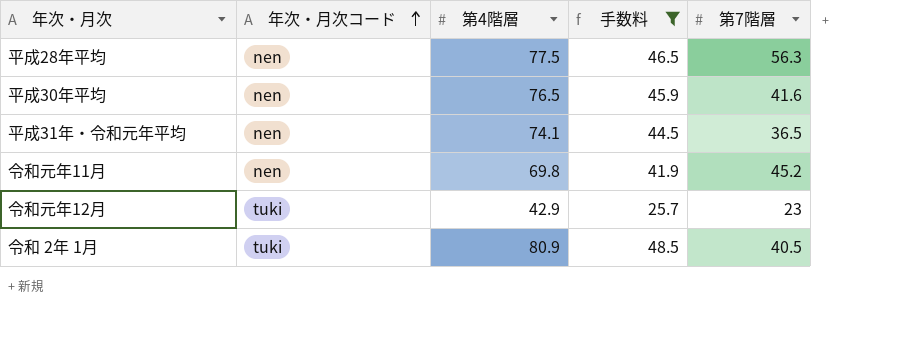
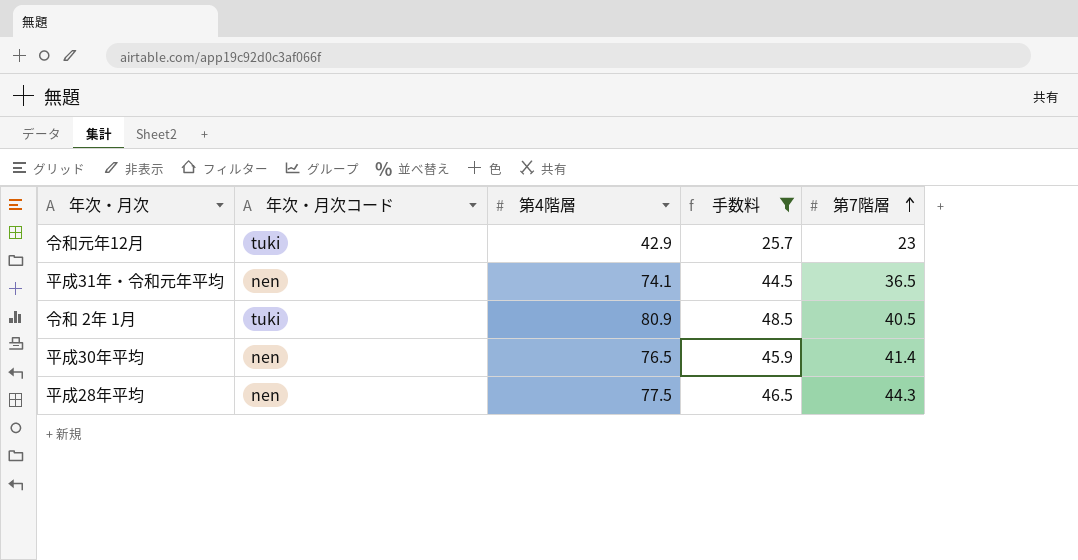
row order: 年次・月次コード ascending -> 第7階層 ascending
row 令和元年11月: nen | 69.8 | 41.9 | 45.2 -> none
平成30年平均 | 第7階層: 41.6 -> 41.4
平成28年平均 | 第7階層: 56.3 -> 44.3

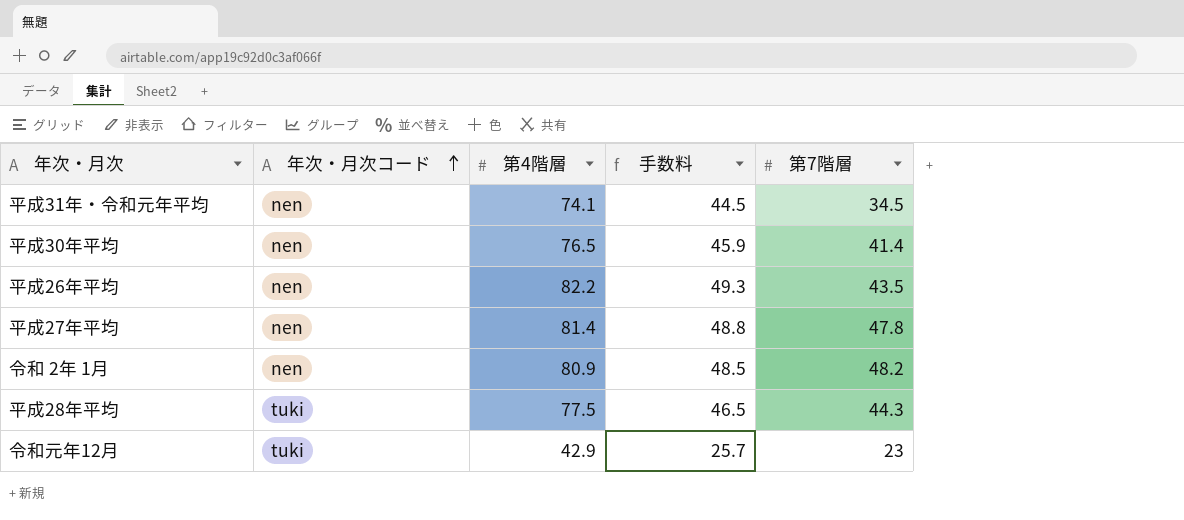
filter: 手数料 <= 48.5 -> none
row order: 第7階層 ascending -> 年次・月次コード ascending
平成31年・令和元年平均 | 第7階層: 36.5 -> 34.5
令和 2年 1月 | 年次・月次コード: tuki -> nen
令和 2年 1月 | 第7階層: 40.5 -> 48.2
平成28年平均 | 年次・月次コード: nen -> tuki

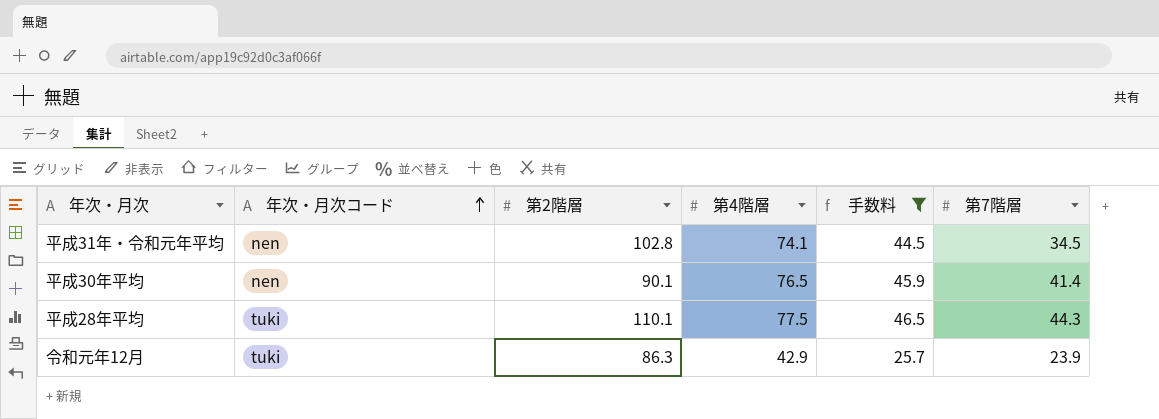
filter: none -> 手数料 <= 46.5
column 第2階層 | position: none -> 3
令和元年12月 | 第7階層: 23 -> 23.9

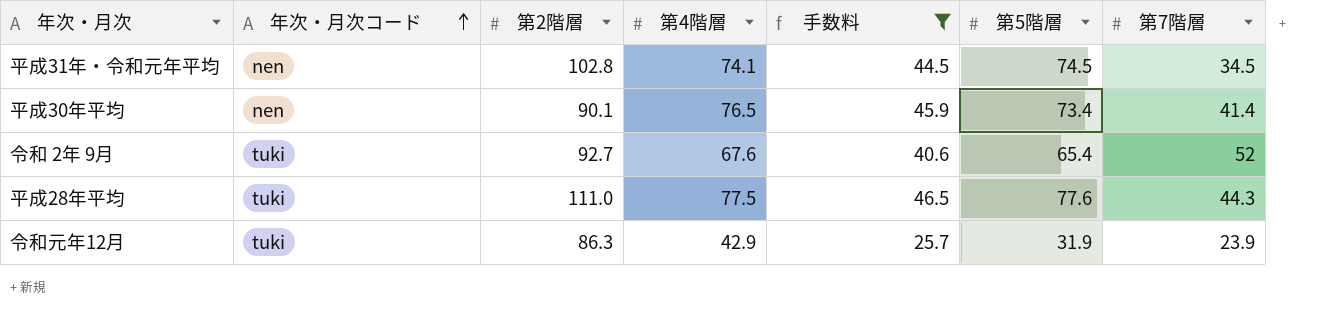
column 第5階層 | position: none -> 6
row 令和 2年 9月: none -> tuki | 92.7 | 67.6 | 40.6 | 65.4 | 52
平成28年平均 | 第2階層: 110.1 -> 111.0

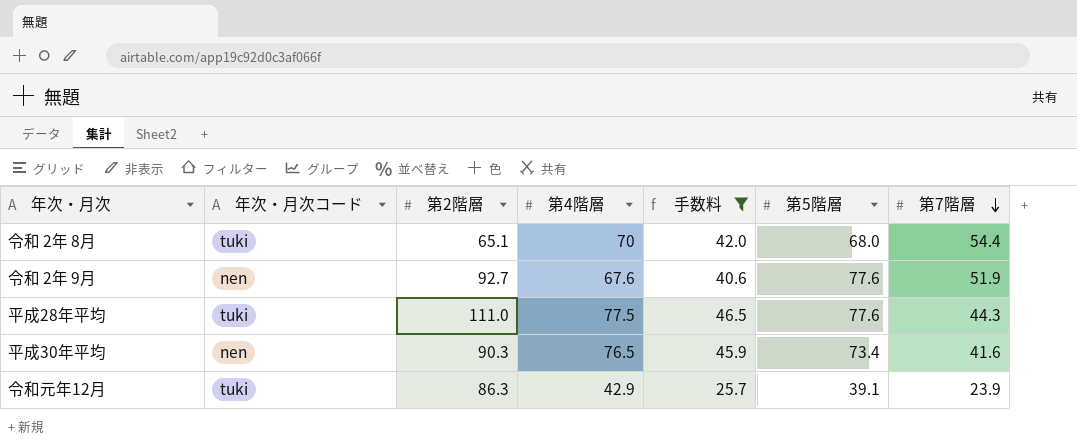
row order: 年次・月次コード ascending -> 第7階層 descending
row 平成31年・令和元年平均: nen | 102.8 | 74.1 | 44.5 | 74.5 | 34.5 -> none
row 令和 2年 8月: none -> tuki | 65.1 | 70 | 42.0 | 68.0 | 54.4
令和 2年 9月 | 年次・月次コード: tuki -> nen
令和 2年 9月 | 第5階層: 65.4 -> 77.6
令和 2年 9月 | 第7階層: 52 -> 51.9
平成30年平均 | 第2階層: 90.1 -> 90.3
平成30年平均 | 第7階層: 41.4 -> 41.6
令和元年12月 | 第5階層: 31.9 -> 39.1

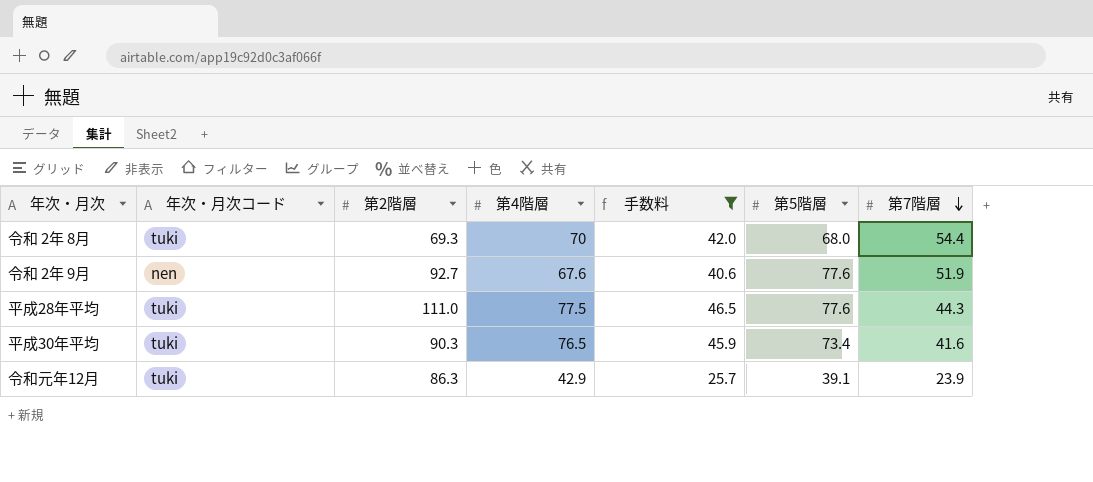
令和 2年 8月 | 第2階層: 65.1 -> 69.3
平成30年平均 | 年次・月次コード: nen -> tuki

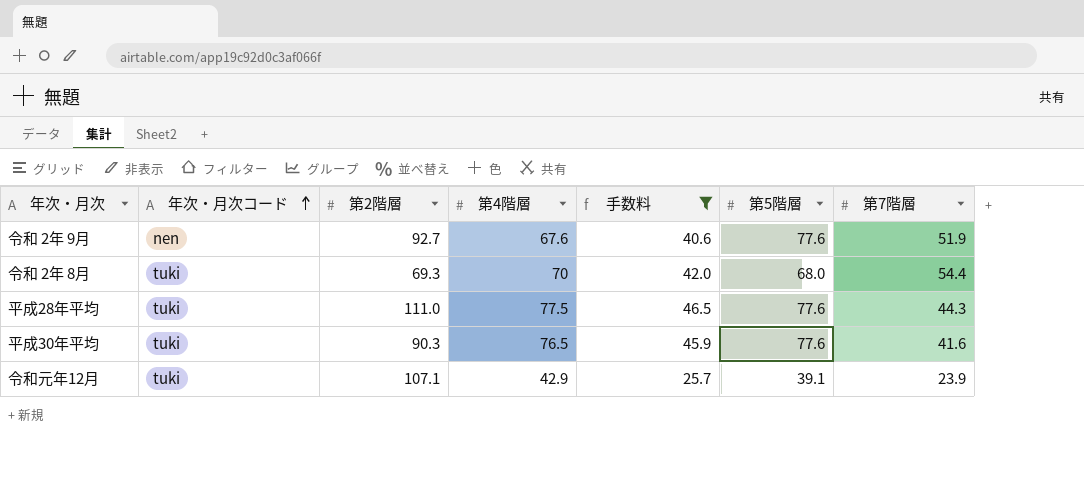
row order: 第7階層 descending -> 年次・月次コード ascending
平成30年平均 | 第5階層: 73.4 -> 77.6
令和元年12月 | 第2階層: 86.3 -> 107.1

